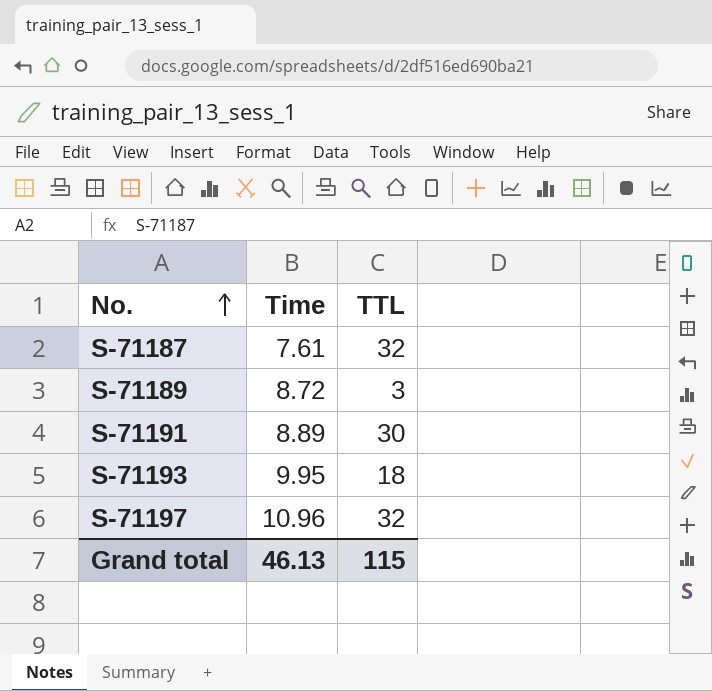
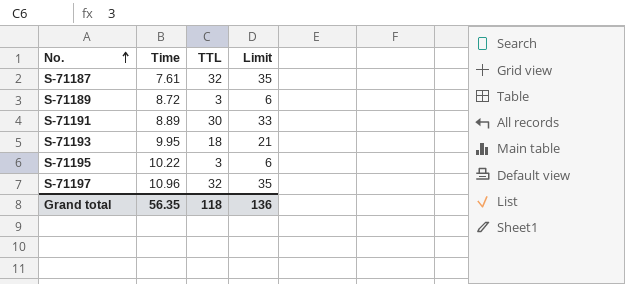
column Limit | formula: none -> [TTL] + 3
row S-71195: none -> 10.22 | 3 | 6
Grand total | Time: 46.13 -> 56.35
Grand total | TTL: 115 -> 118

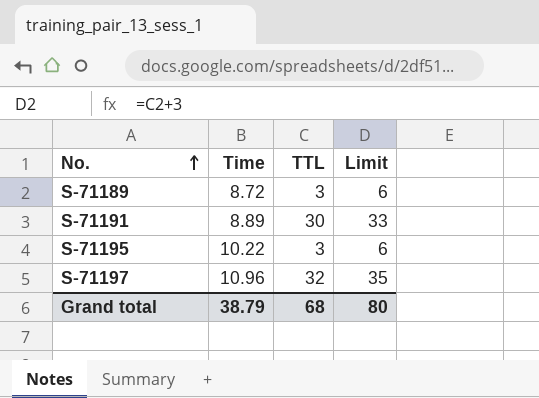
row S-71187: 7.61 | 32 | 35 -> none
row S-71193: 9.95 | 18 | 21 -> none
Grand total | Time: 56.35 -> 38.79
Grand total | TTL: 118 -> 68
Grand total | Limit: 136 -> 80

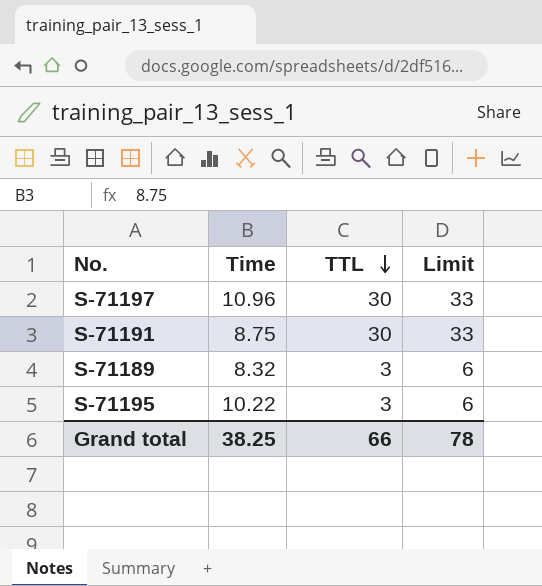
row order: No. ascending -> TTL descending
S-71197 | TTL: 32 -> 30
S-71197 | Limit: 35 -> 33
S-71191 | Time: 8.89 -> 8.75
S-71189 | Time: 8.72 -> 8.32
Grand total | Time: 38.79 -> 38.25
Grand total | TTL: 68 -> 66
Grand total | Limit: 80 -> 78

